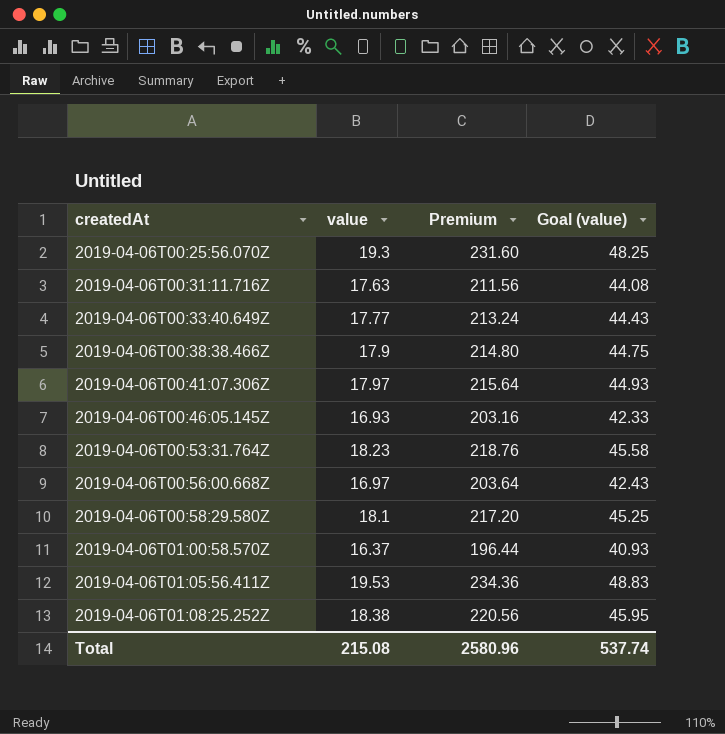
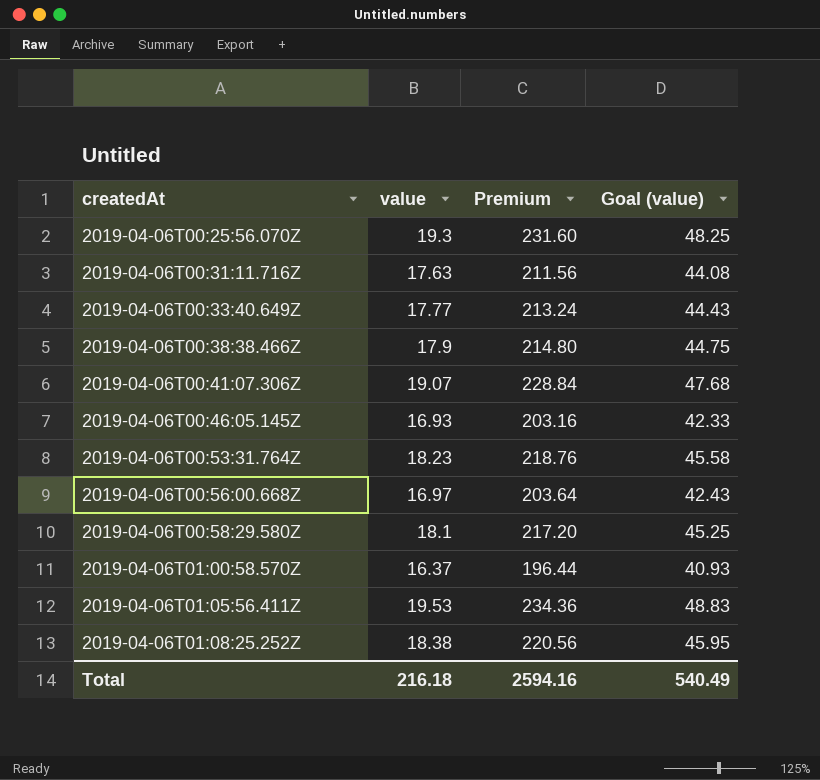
2019-04-06T00:41:07.306Z | value: 17.97 -> 19.07
2019-04-06T00:41:07.306Z | Premium: 215.64 -> 228.84
2019-04-06T00:41:07.306Z | Goal (value): 44.93 -> 47.68
Total | value: 215.08 -> 216.18
Total | Premium: 2580.96 -> 2594.16
Total | Goal (value): 537.74 -> 540.49

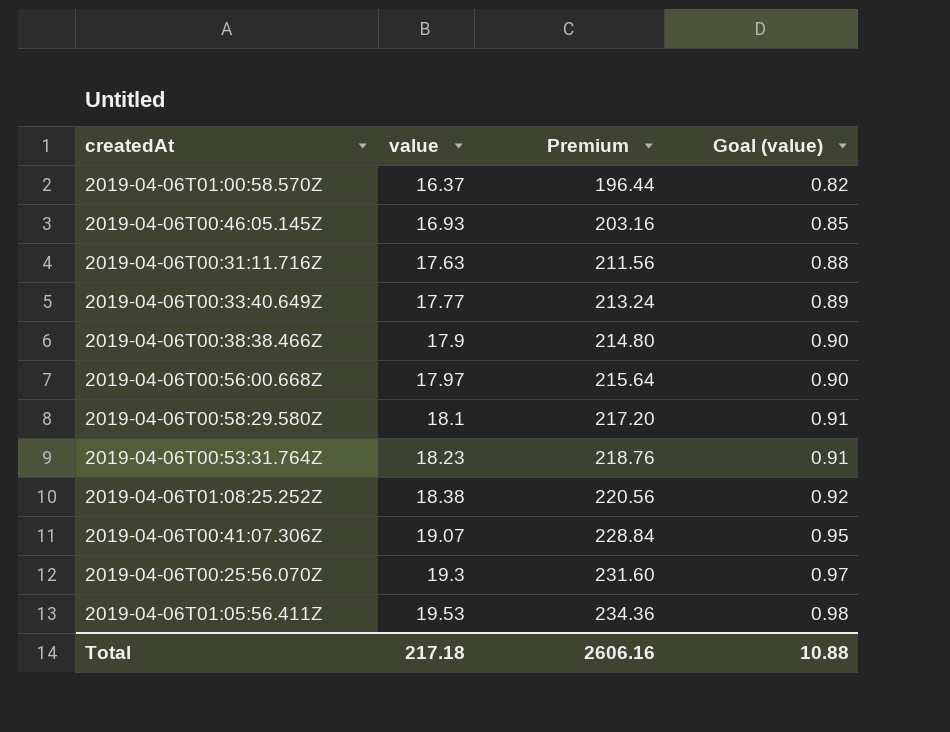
row order: createdAt ascending -> value ascending
column Goal (value) | formula: [value] * 2.5 -> [value] * 0.05
2019-04-06T00:56:00.668Z | value: 16.97 -> 17.97
2019-04-06T00:56:00.668Z | Premium: 203.64 -> 215.64
Total | value: 216.18 -> 217.18
Total | Premium: 2594.16 -> 2606.16
Total | Goal (value): 540.49 -> 10.88

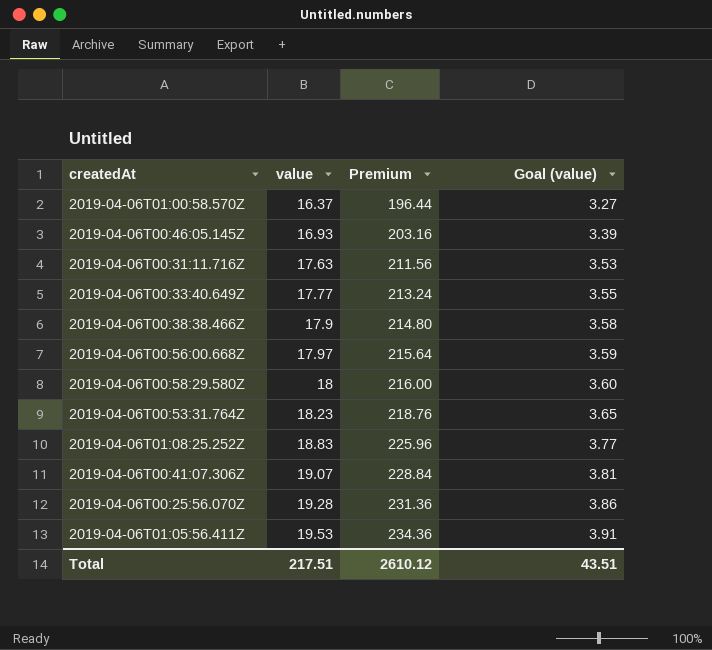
column Goal (value) | formula: [value] * 0.05 -> [value] * 0.2
2019-04-06T00:58:29.580Z | value: 18.1 -> 18
2019-04-06T00:58:29.580Z | Premium: 217.20 -> 216.00
2019-04-06T01:08:25.252Z | value: 18.38 -> 18.83
2019-04-06T01:08:25.252Z | Premium: 220.56 -> 225.96
2019-04-06T00:25:56.070Z | value: 19.3 -> 19.28
2019-04-06T00:25:56.070Z | Premium: 231.60 -> 231.36
Total | value: 217.18 -> 217.51
Total | Premium: 2606.16 -> 2610.12
Total | Goal (value): 10.88 -> 43.51

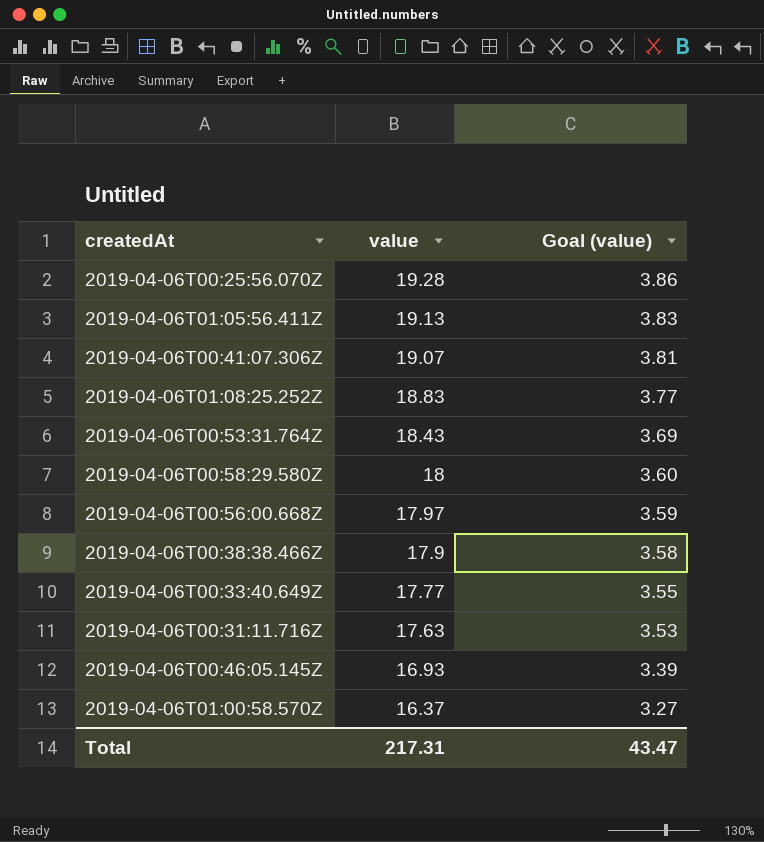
row order: value ascending -> value descending
column Premium | formula: [value] * 12 -> none
2019-04-06T01:05:56.411Z | value: 19.53 -> 19.13
2019-04-06T01:05:56.411Z | Goal (value): 3.91 -> 3.83
2019-04-06T00:53:31.764Z | value: 18.23 -> 18.43
2019-04-06T00:53:31.764Z | Goal (value): 3.65 -> 3.69
Total | value: 217.51 -> 217.31
Total | Goal (value): 43.51 -> 43.47

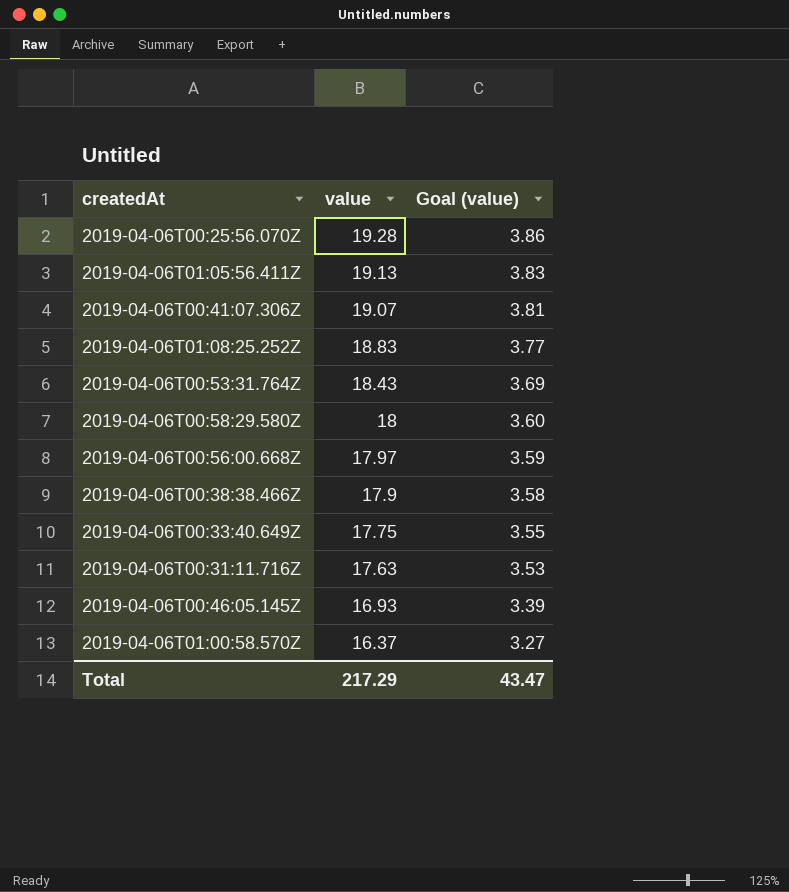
2019-04-06T00:33:40.649Z | value: 17.77 -> 17.75
Total | value: 217.31 -> 217.29

